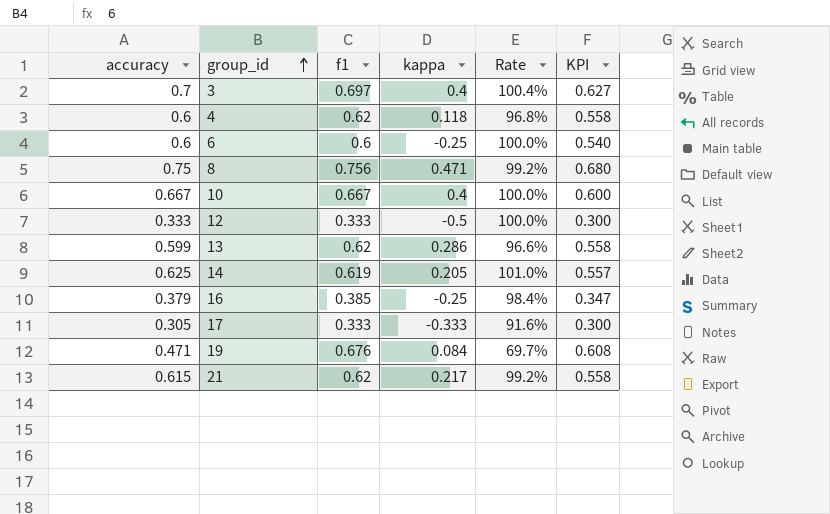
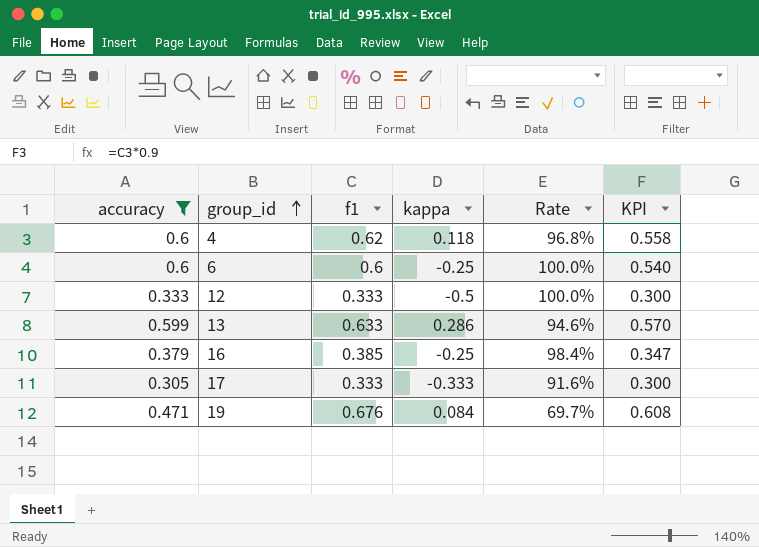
filter: none -> accuracy <= 0.6
13 | f1: 0.62 -> 0.633
13 | Rate: 96.6% -> 94.6%
13 | KPI: 0.558 -> 0.570

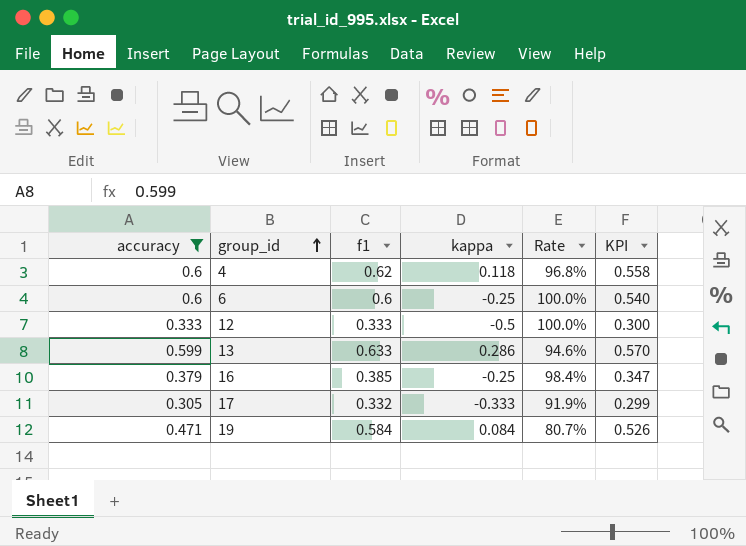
17 | f1: 0.333 -> 0.332
17 | Rate: 91.6% -> 91.9%
17 | KPI: 0.300 -> 0.299
19 | f1: 0.676 -> 0.584
19 | Rate: 69.7% -> 80.7%
19 | KPI: 0.608 -> 0.526

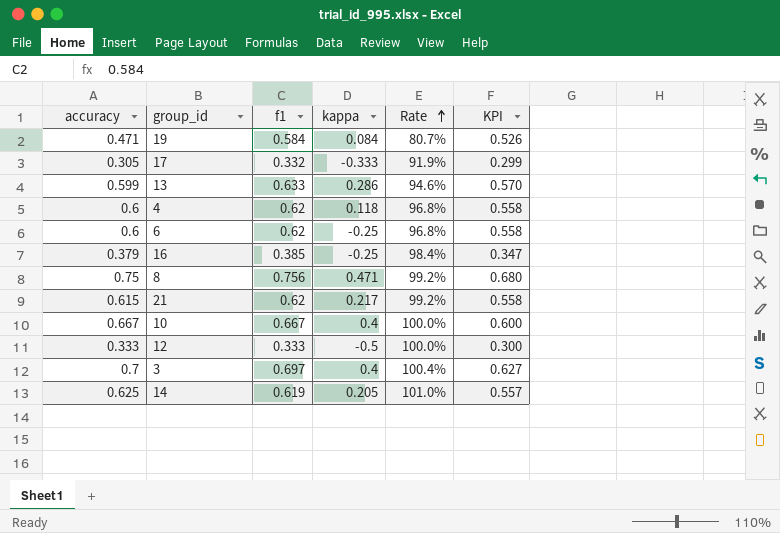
filter: accuracy <= 0.6 -> none
row order: group_id ascending -> Rate ascending
6 | f1: 0.6 -> 0.62
6 | Rate: 100.0% -> 96.8%
6 | KPI: 0.540 -> 0.558

